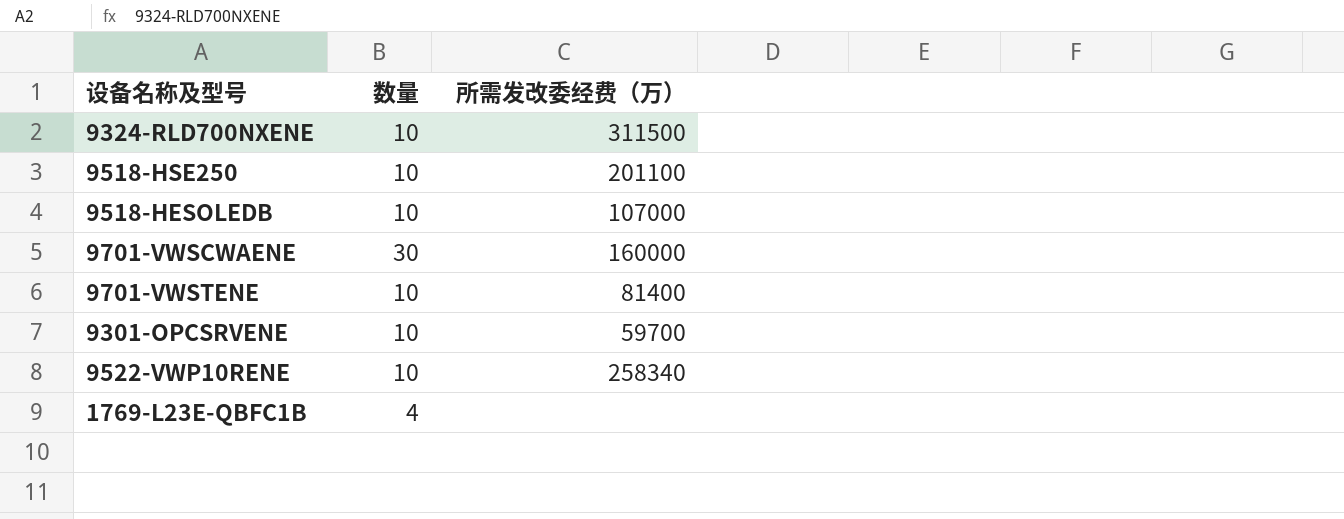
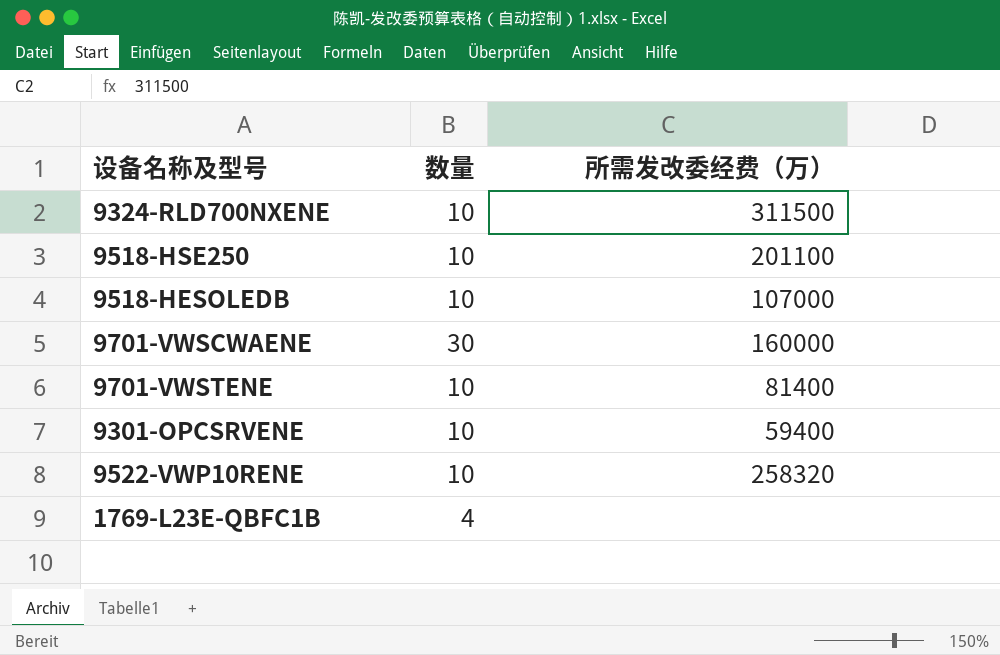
9301-OPCSRVENE | 所需发改委经费（万）: 59700 -> 59400
9522-VWP10RENE | 所需发改委经费（万）: 258340 -> 258320

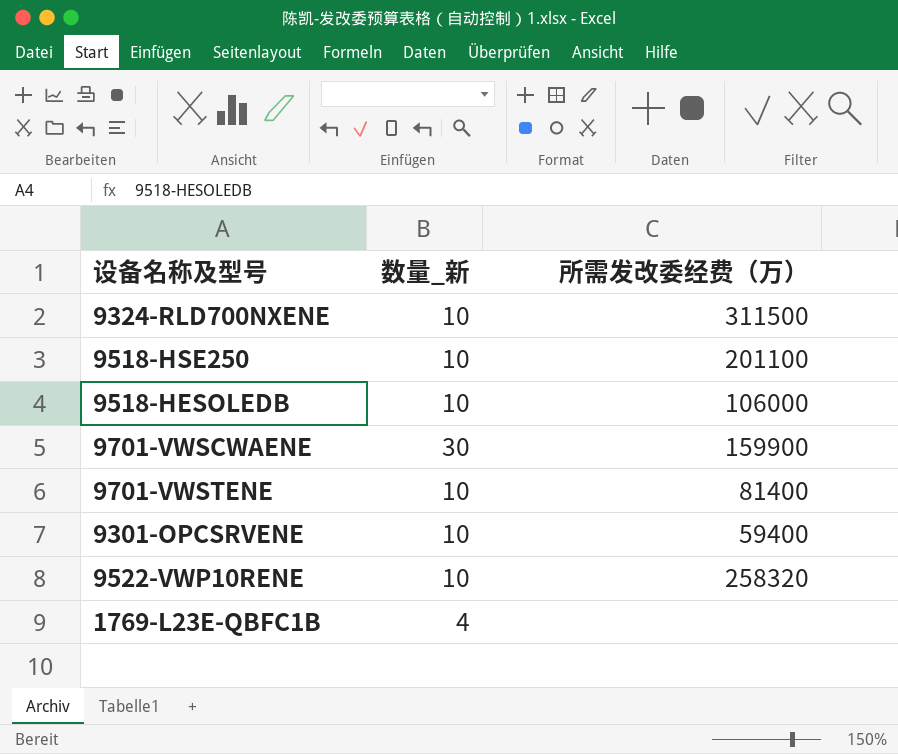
column name: 数量 -> 数量_新
9518-HESOLEDB | 所需发改委经费（万）: 107000 -> 106000
9701-VWSCWAENE | 所需发改委经费（万）: 160000 -> 159900

